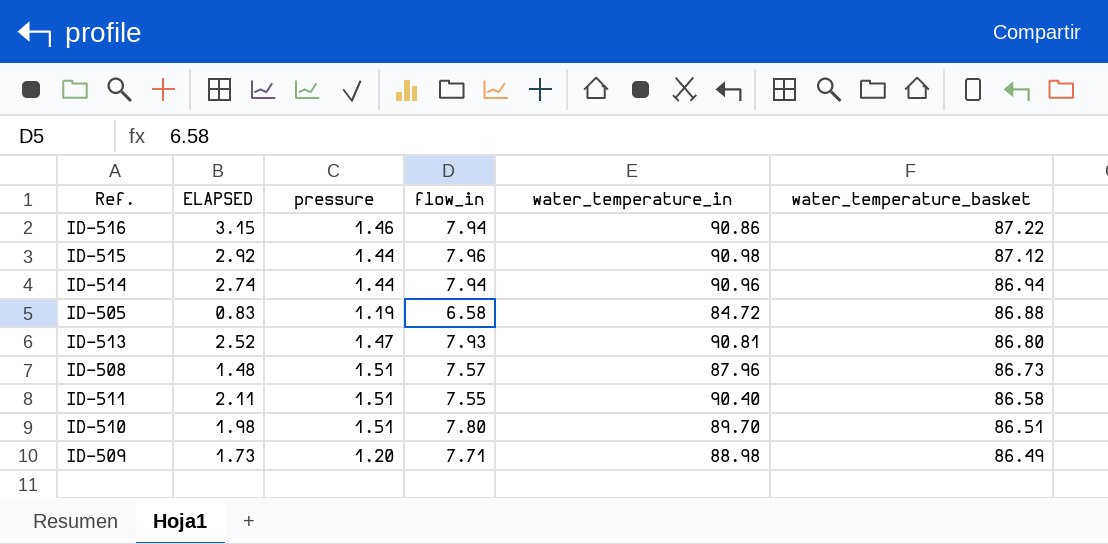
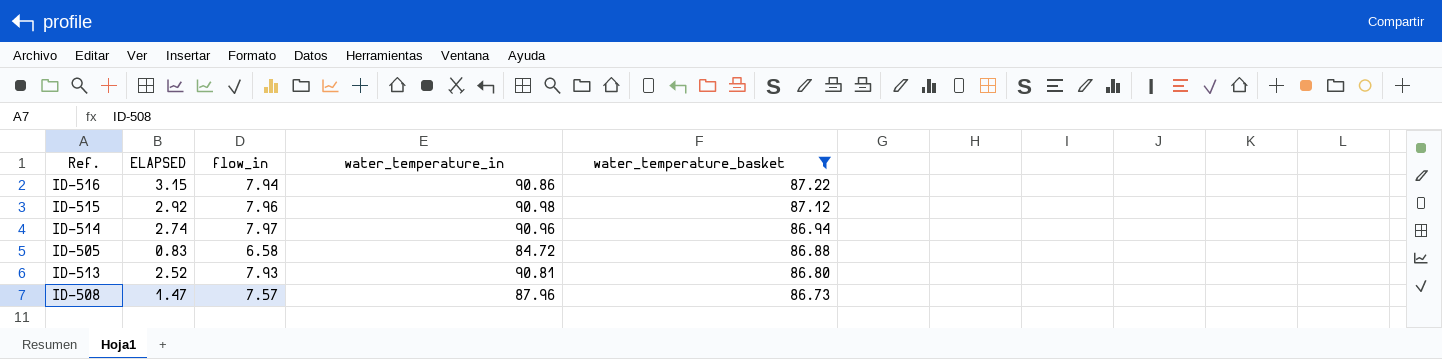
filter: none -> water_temperature_basket >= 86.73
column pressure | position: 3 -> none
ID-514 | flow_in: 7.94 -> 7.97
ID-508 | ELAPSED: 1.48 -> 1.47

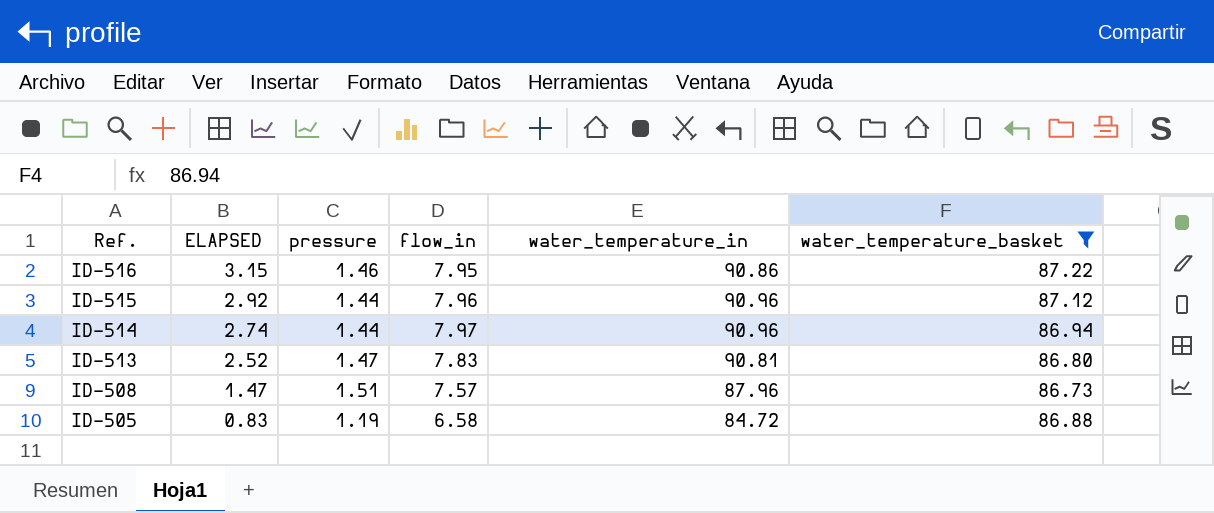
row order: water_temperature_basket descending -> Ref. descending
column pressure | position: none -> 3
ID-516 | flow_in: 7.94 -> 7.95
ID-515 | water_temperature_in: 90.98 -> 90.96
ID-513 | flow_in: 7.93 -> 7.83

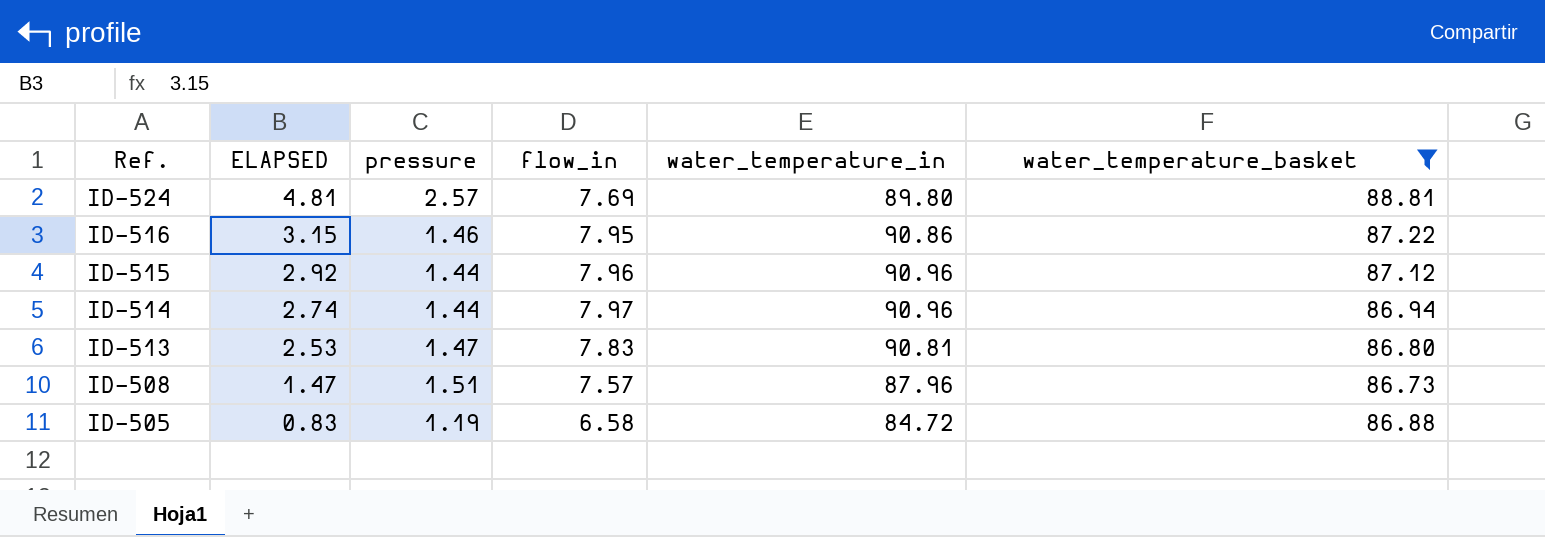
row ID-524: none -> 4.81 | 2.57 | 7.69 | 89.80 | 88.81
ID-513 | ELAPSED: 2.52 -> 2.53

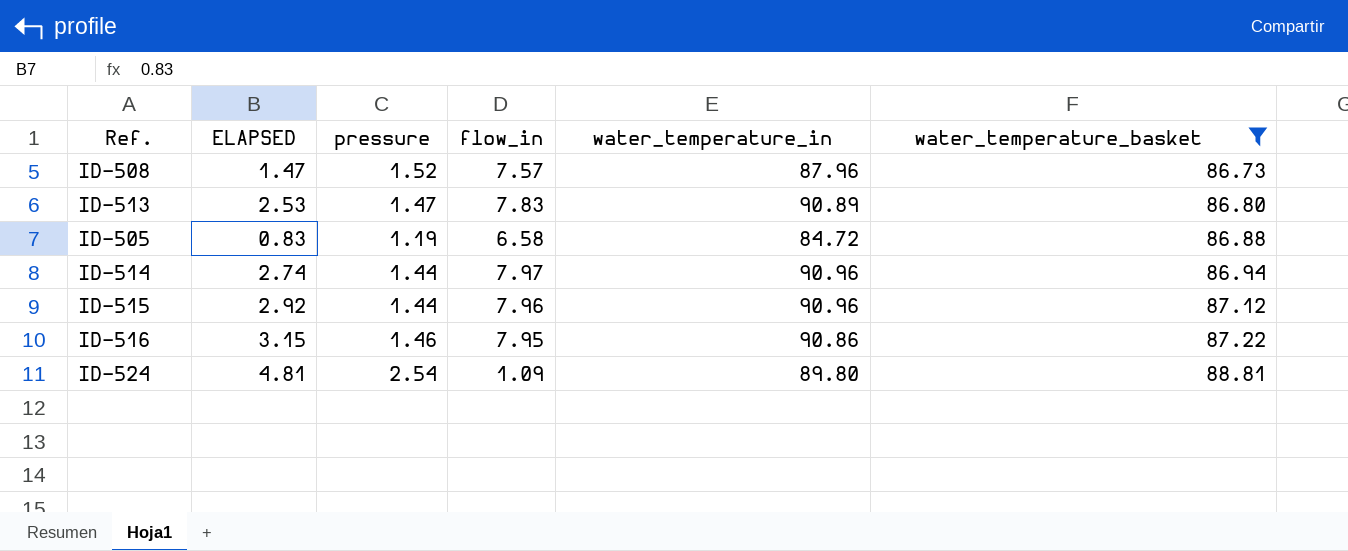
row order: Ref. descending -> water_temperature_basket ascending
ID-508 | pressure: 1.51 -> 1.52
ID-513 | water_temperature_in: 90.81 -> 90.89
ID-524 | pressure: 2.57 -> 2.54
ID-524 | flow_in: 7.69 -> 1.09

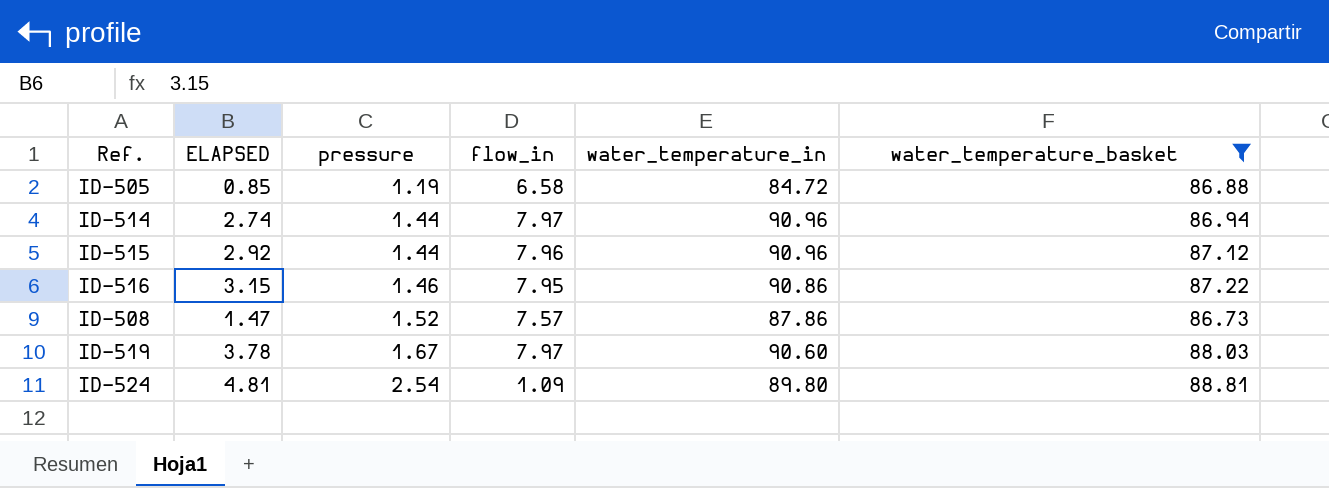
row order: water_temperature_basket ascending -> pressure ascending
row ID-513: 2.53 | 1.47 | 7.83 | 90.89 | 86.80 -> none
ID-505 | ELAPSED: 0.83 -> 0.85
ID-508 | water_temperature_in: 87.96 -> 87.86
row ID-519: none -> 3.78 | 1.67 | 7.97 | 90.60 | 88.03

